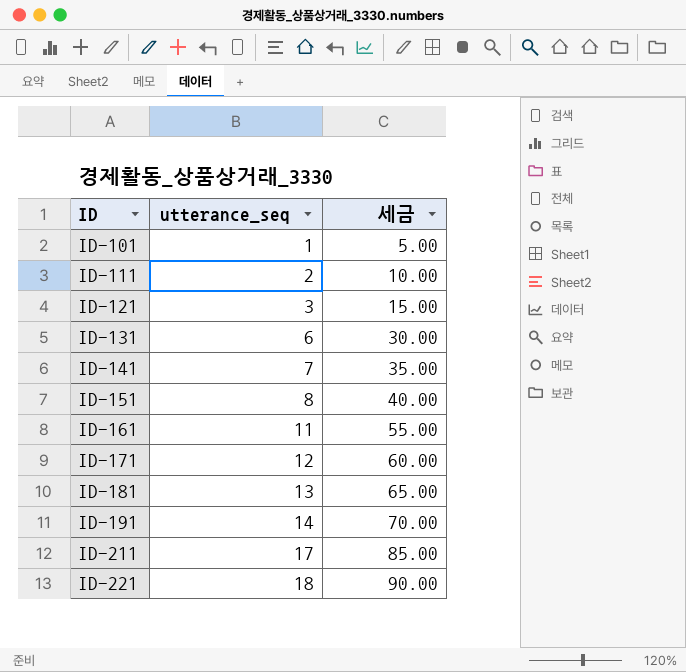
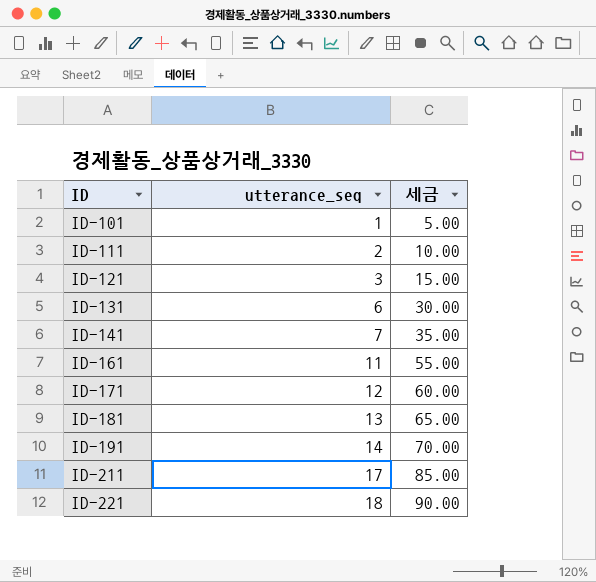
row ID-151: 8 | 40.00 -> none

